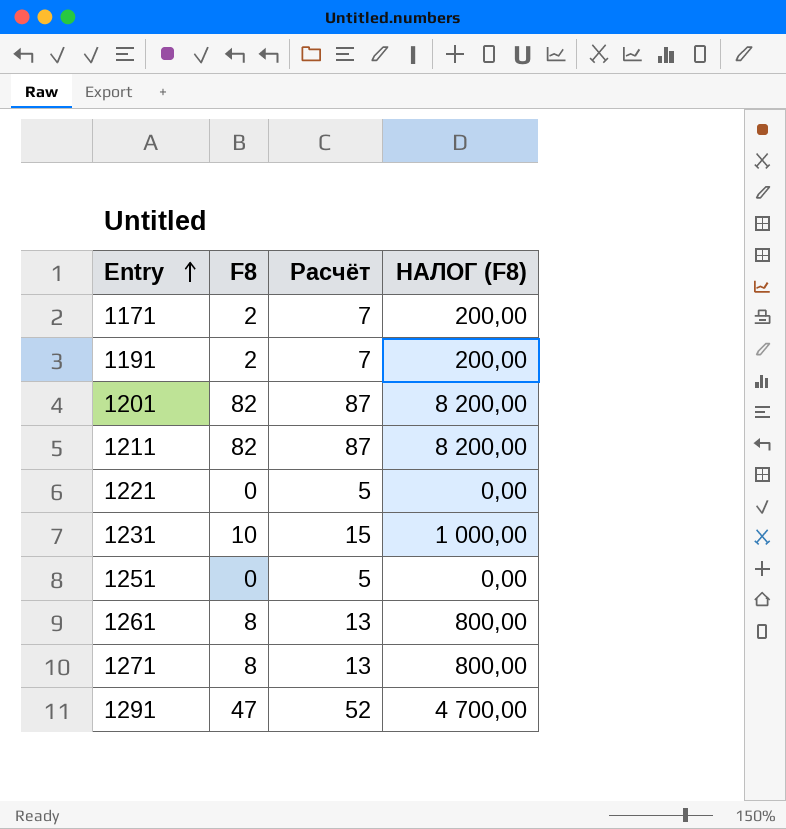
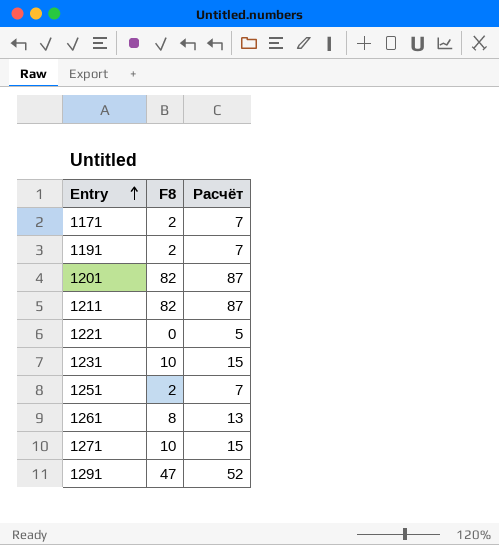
column НАЛОГ (F8) | formula: [F8] * 100 -> none
1251 | F8: 0 -> 2
1251 | Расчёт: 5 -> 7
1271 | F8: 8 -> 10
1271 | Расчёт: 13 -> 15

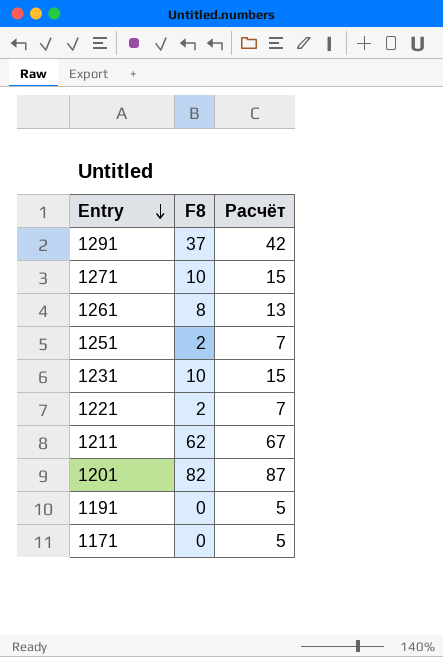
row order: Entry ascending -> Entry descending
1291 | F8: 47 -> 37
1291 | Расчёт: 52 -> 42
1221 | F8: 0 -> 2
1221 | Расчёт: 5 -> 7
1211 | F8: 82 -> 62
1211 | Расчёт: 87 -> 67
1191 | F8: 2 -> 0
1191 | Расчёт: 7 -> 5
1171 | F8: 2 -> 0
1171 | Расчёт: 7 -> 5

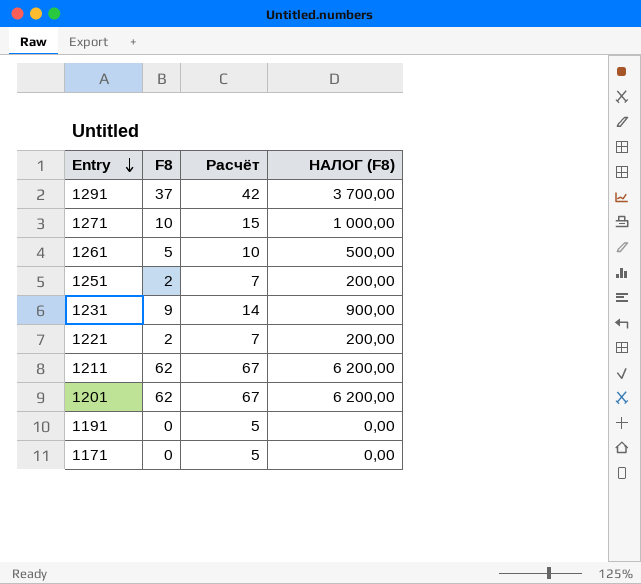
column НАЛОГ (F8) | formula: none -> [F8] * 100
1261 | F8: 8 -> 5
1261 | Расчёт: 13 -> 10
1231 | F8: 10 -> 9
1231 | Расчёт: 15 -> 14
1201 | F8: 82 -> 62
1201 | Расчёт: 87 -> 67

